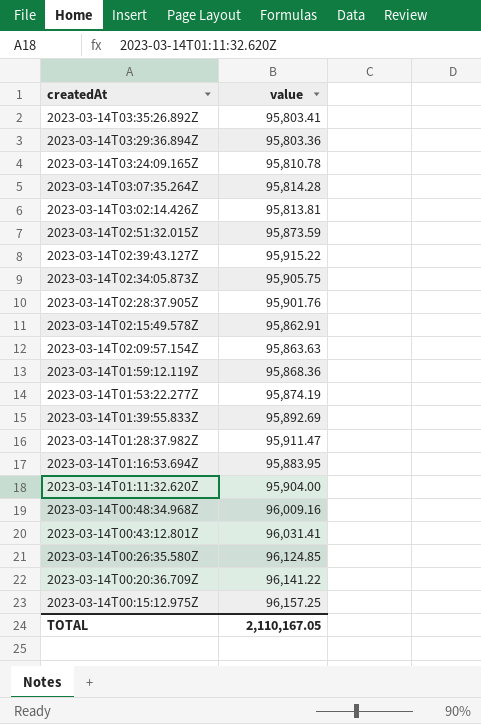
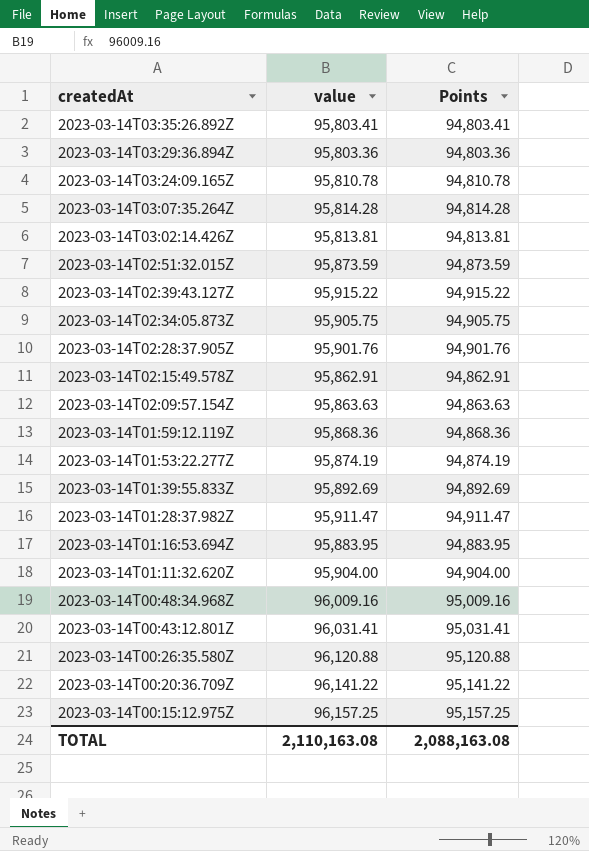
column Points | formula: none -> [value] - 1000
2023-03-14T00:26:35.580Z | value: 96,124.85 -> 96,120.88
TOTAL | value: 2,110,167.05 -> 2,110,163.08

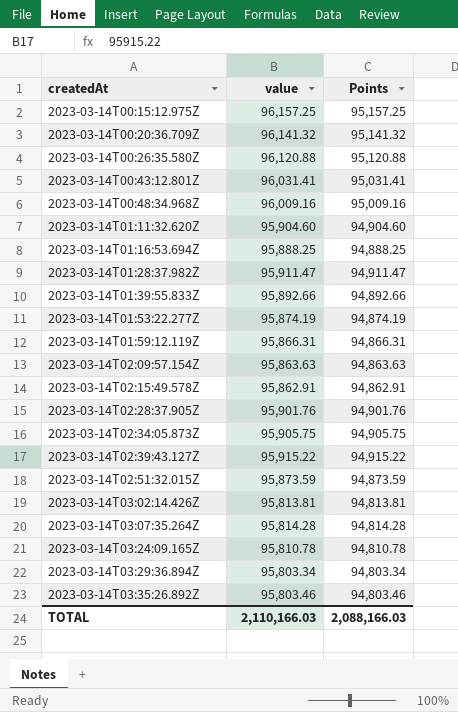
row order: createdAt descending -> createdAt ascending
2023-03-14T00:20:36.709Z | value: 96,141.22 -> 96,141.32
2023-03-14T00:20:36.709Z | Points: 95,141.22 -> 95,141.32
2023-03-14T01:11:32.620Z | value: 95,904.00 -> 95,904.60
2023-03-14T01:11:32.620Z | Points: 94,904.00 -> 94,904.60
2023-03-14T01:16:53.694Z | value: 95,883.95 -> 95,888.25
2023-03-14T01:16:53.694Z | Points: 94,883.95 -> 94,888.25
2023-03-14T01:39:55.833Z | value: 95,892.69 -> 95,892.66
2023-03-14T01:39:55.833Z | Points: 94,892.69 -> 94,892.66
2023-03-14T01:59:12.119Z | value: 95,868.36 -> 95,866.31
2023-03-14T01:59:12.119Z | Points: 94,868.36 -> 94,866.31
2023-03-14T03:29:36.894Z | value: 95,803.36 -> 95,803.34
2023-03-14T03:29:36.894Z | Points: 94,803.36 -> 94,803.34
2023-03-14T03:35:26.892Z | value: 95,803.41 -> 95,803.46
2023-03-14T03:35:26.892Z | Points: 94,803.41 -> 94,803.46
TOTAL | value: 2,110,163.08 -> 2,110,166.03
TOTAL | Points: 2,088,163.08 -> 2,088,166.03

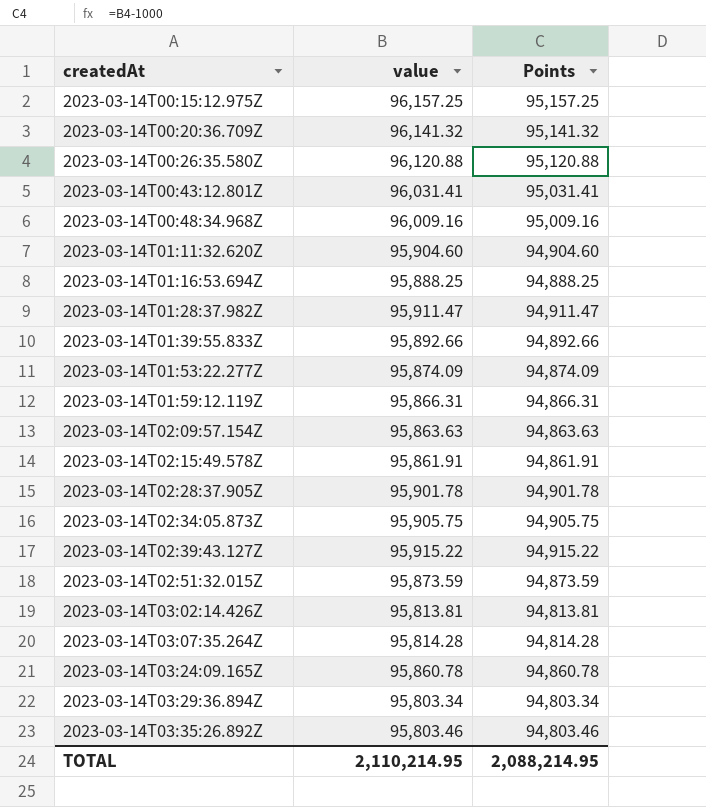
2023-03-14T01:53:22.277Z | value: 95,874.19 -> 95,874.09
2023-03-14T01:53:22.277Z | Points: 94,874.19 -> 94,874.09
2023-03-14T02:15:49.578Z | value: 95,862.91 -> 95,861.91
2023-03-14T02:15:49.578Z | Points: 94,862.91 -> 94,861.91
2023-03-14T02:28:37.905Z | value: 95,901.76 -> 95,901.78
2023-03-14T02:28:37.905Z | Points: 94,901.76 -> 94,901.78
2023-03-14T03:24:09.165Z | value: 95,810.78 -> 95,860.78
2023-03-14T03:24:09.165Z | Points: 94,810.78 -> 94,860.78
TOTAL | value: 2,110,166.03 -> 2,110,214.95
TOTAL | Points: 2,088,166.03 -> 2,088,214.95

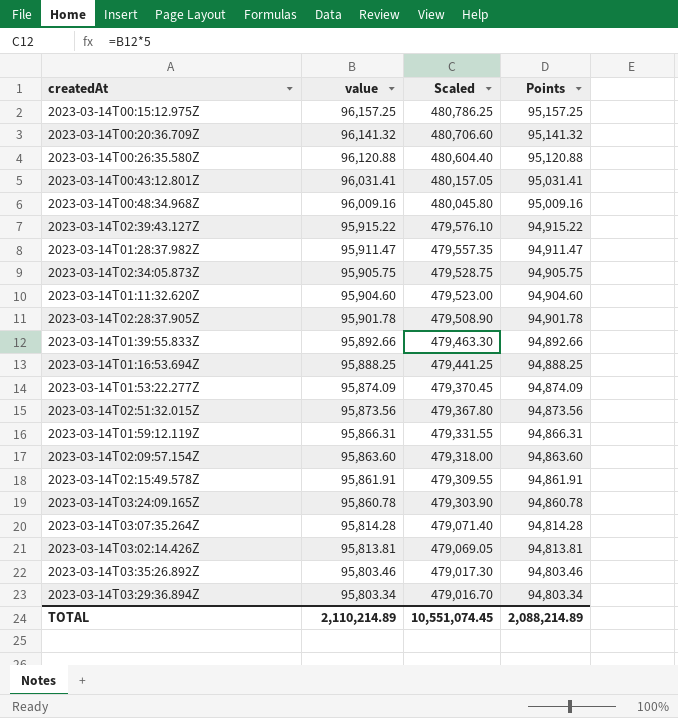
row order: createdAt ascending -> value descending
column Scaled | formula: none -> [value] * 5
2023-03-14T02:51:32.015Z | value: 95,873.59 -> 95,873.56
2023-03-14T02:51:32.015Z | Points: 94,873.59 -> 94,873.56
2023-03-14T02:09:57.154Z | value: 95,863.63 -> 95,863.60
2023-03-14T02:09:57.154Z | Points: 94,863.63 -> 94,863.60
TOTAL | value: 2,110,214.95 -> 2,110,214.89
TOTAL | Points: 2,088,214.95 -> 2,088,214.89

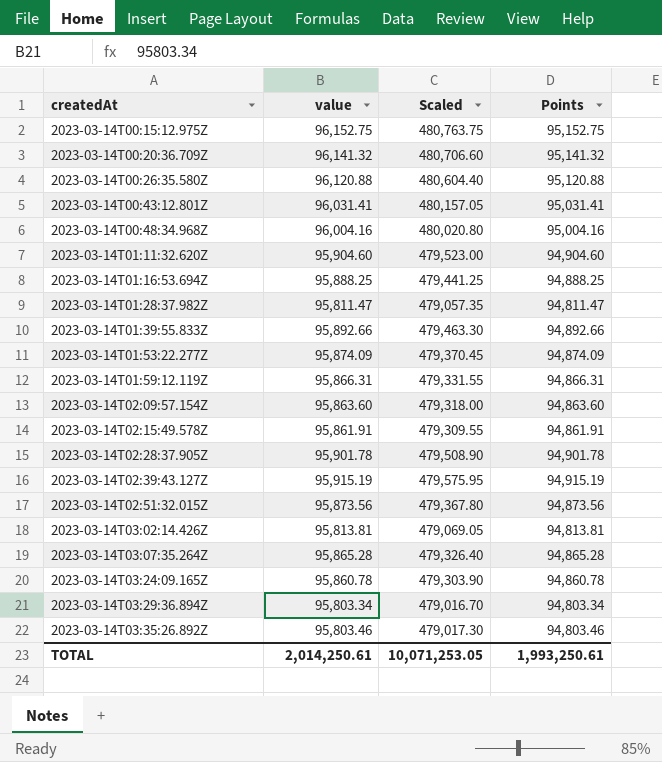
row order: value descending -> createdAt ascending
row 2023-03-14T02:34:05.873Z: 95,905.75 | 479,528.75 | 94,905.75 -> none
2023-03-14T00:15:12.975Z | value: 96,157.25 -> 96,152.75
2023-03-14T00:15:12.975Z | Scaled: 480,786.25 -> 480,763.75
2023-03-14T00:15:12.975Z | Points: 95,157.25 -> 95,152.75
2023-03-14T00:48:34.968Z | value: 96,009.16 -> 96,004.16
2023-03-14T00:48:34.968Z | Scaled: 480,045.80 -> 480,020.80
2023-03-14T00:48:34.968Z | Points: 95,009.16 -> 95,004.16
2023-03-14T01:28:37.982Z | value: 95,911.47 -> 95,811.47
2023-03-14T01:28:37.982Z | Scaled: 479,557.35 -> 479,057.35
2023-03-14T01:28:37.982Z | Points: 94,911.47 -> 94,811.47
2023-03-14T02:39:43.127Z | value: 95,915.22 -> 95,915.19
2023-03-14T02:39:43.127Z | Scaled: 479,576.10 -> 479,575.95
2023-03-14T02:39:43.127Z | Points: 94,915.22 -> 94,915.19
2023-03-14T03:07:35.264Z | value: 95,814.28 -> 95,865.28
2023-03-14T03:07:35.264Z | Scaled: 479,071.40 -> 479,326.40
2023-03-14T03:07:35.264Z | Points: 94,814.28 -> 94,865.28
TOTAL | value: 2,110,214.89 -> 2,014,250.61
TOTAL | Scaled: 10,551,074.45 -> 10,071,253.05
TOTAL | Points: 2,088,214.89 -> 1,993,250.61

